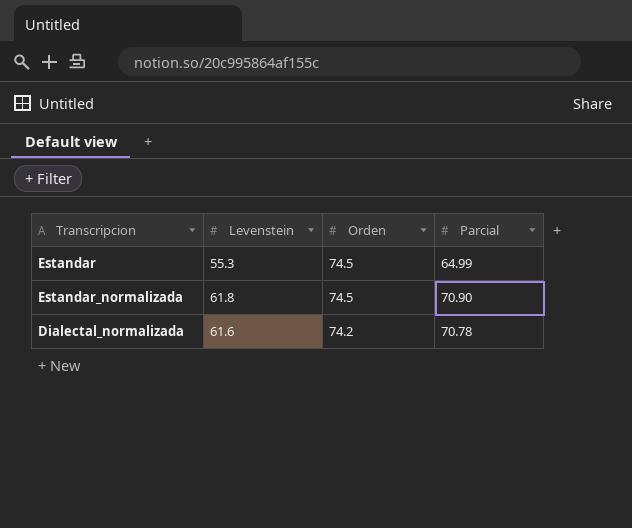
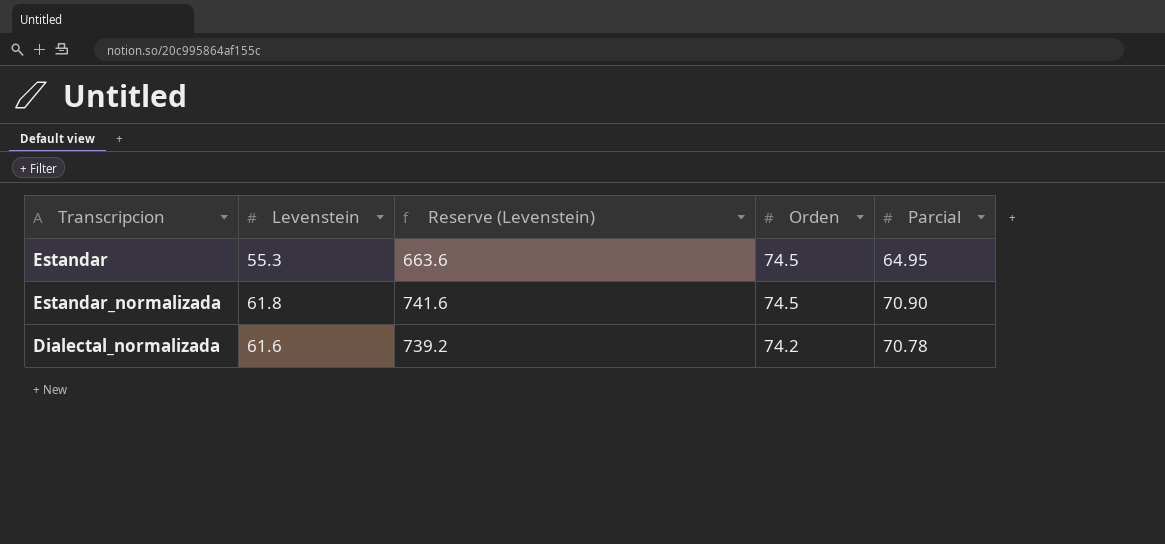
column Reserve (Levenstein) | formula: none -> [Levenstein] * 12
Estandar | Parcial: 64.99 -> 64.95

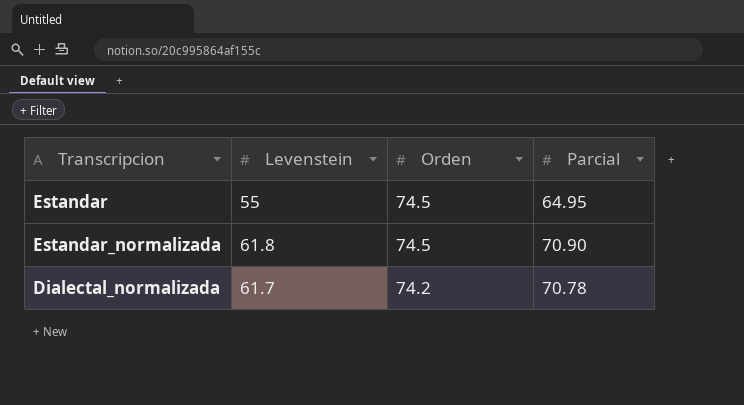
column Reserve (Levenstein) | formula: [Levenstein] * 12 -> none
Estandar | Levenstein: 55.3 -> 55
Dialectal_normalizada | Levenstein: 61.6 -> 61.7

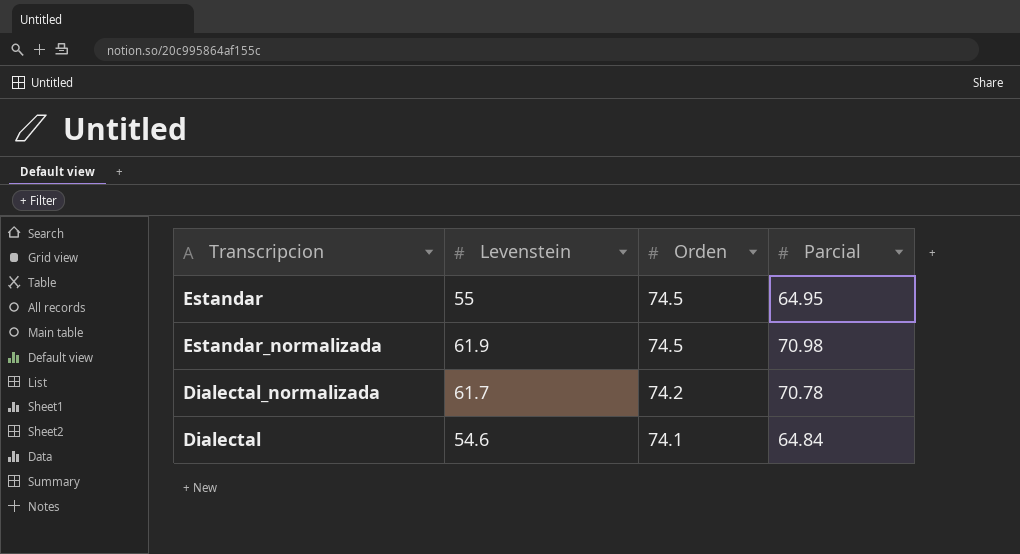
Estandar_normalizada | Levenstein: 61.8 -> 61.9
Estandar_normalizada | Parcial: 70.90 -> 70.98
row Dialectal: none -> 54.6 | 74.1 | 64.84

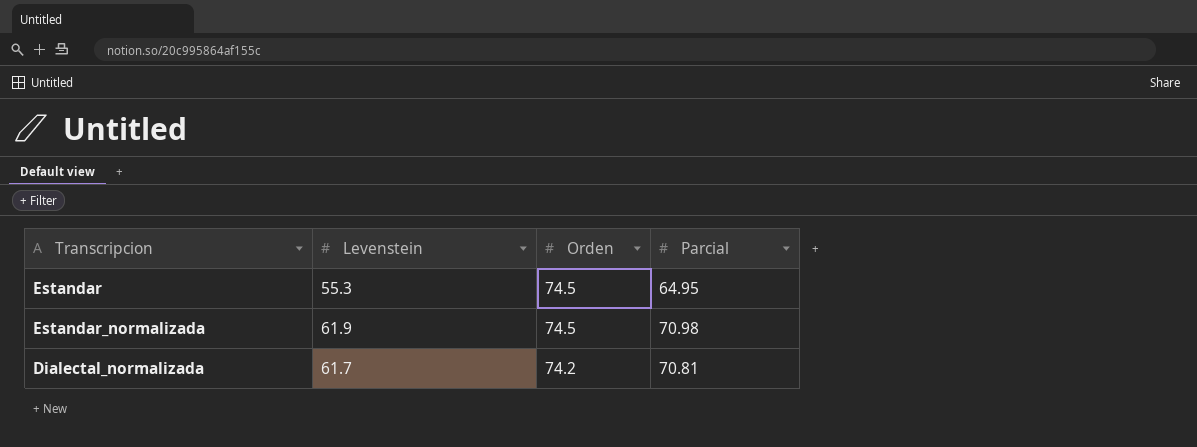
row Dialectal: 54.6 | 74.1 | 64.84 -> none
Estandar | Levenstein: 55 -> 55.3
Dialectal_normalizada | Parcial: 70.78 -> 70.81

